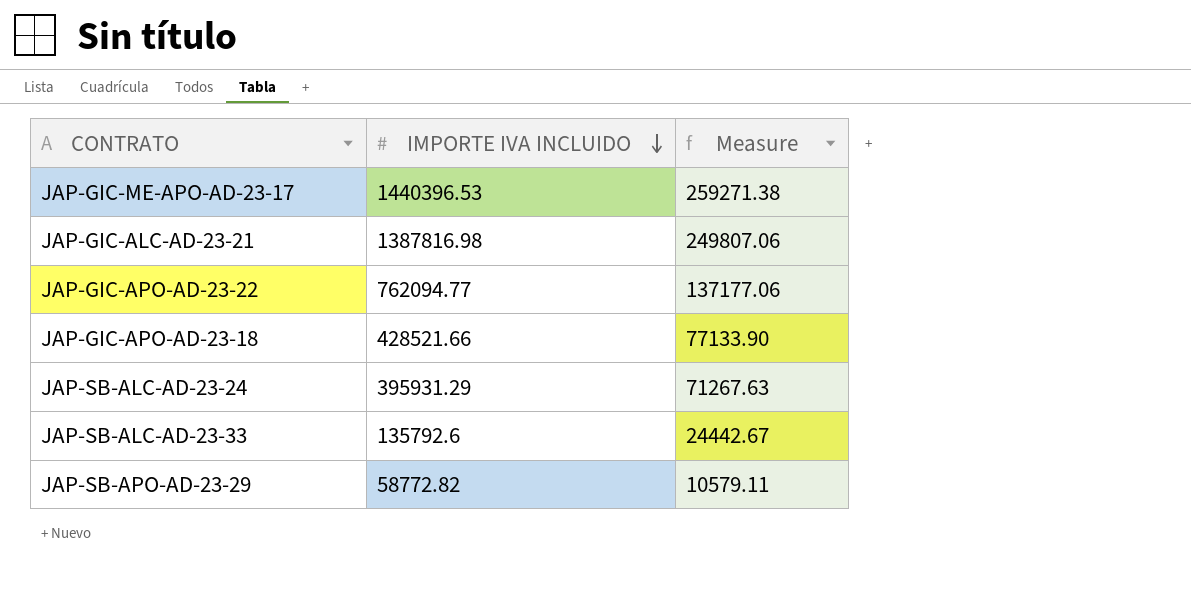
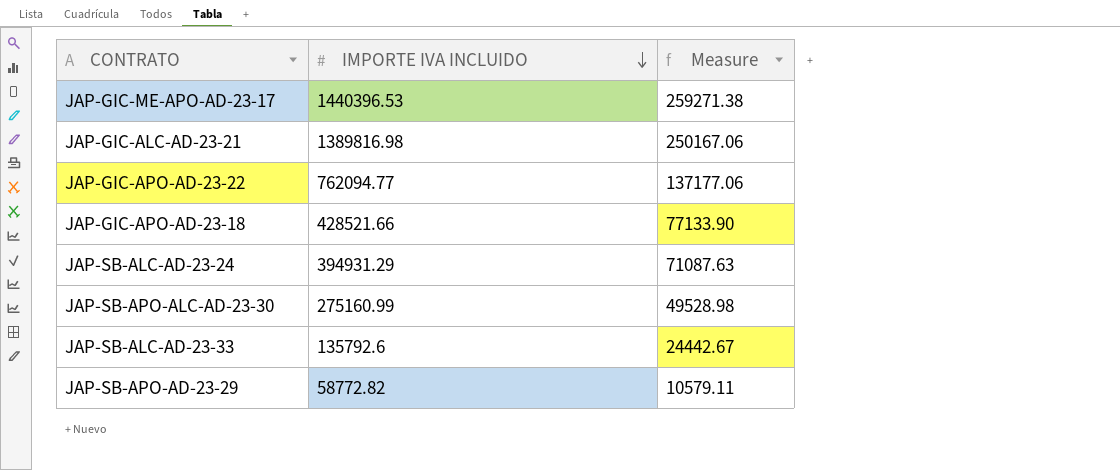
JAP-GIC-ALC-AD-23-21 | IMPORTE IVA INCLUIDO: 1387816.98 -> 1389816.98
JAP-GIC-ALC-AD-23-21 | Measure: 249807.06 -> 250167.06
JAP-SB-ALC-AD-23-24 | IMPORTE IVA INCLUIDO: 395931.29 -> 394931.29
JAP-SB-ALC-AD-23-24 | Measure: 71267.63 -> 71087.63
row JAP-SB-APO-ALC-AD-23-30: none -> 275160.99 | 49528.98

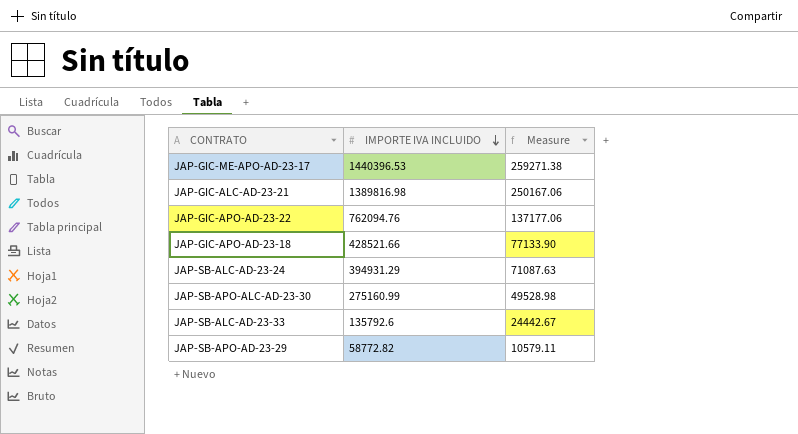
JAP-GIC-APO-AD-23-22 | IMPORTE IVA INCLUIDO: 762094.77 -> 762094.76

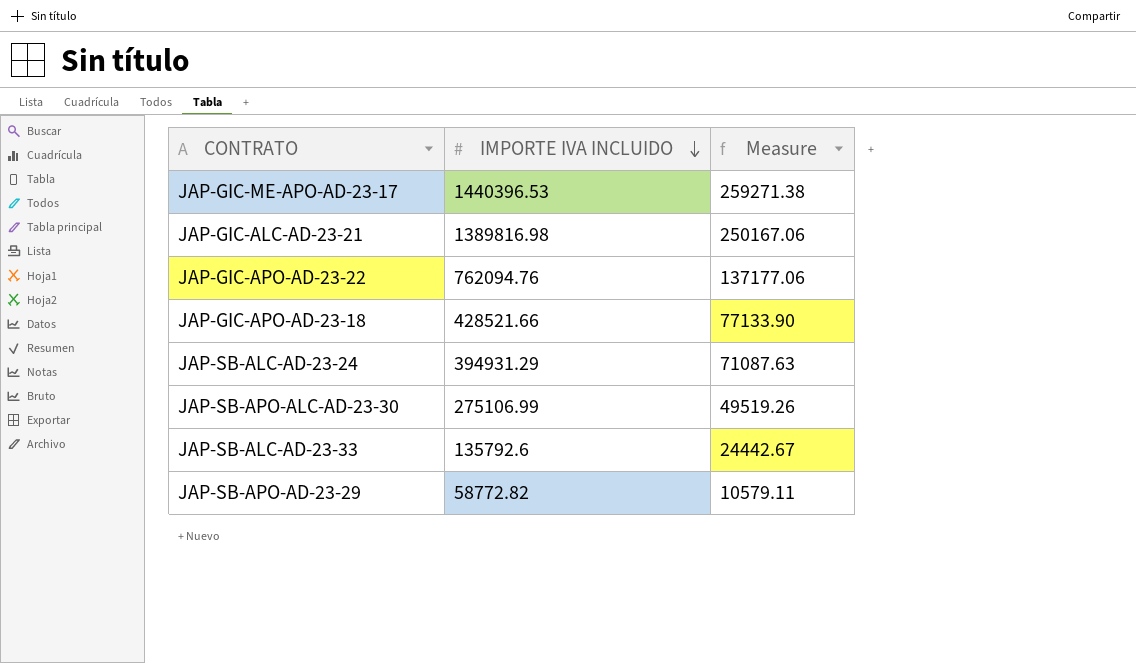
JAP-SB-APO-ALC-AD-23-30 | IMPORTE IVA INCLUIDO: 275160.99 -> 275106.99
JAP-SB-APO-ALC-AD-23-30 | Measure: 49528.98 -> 49519.26

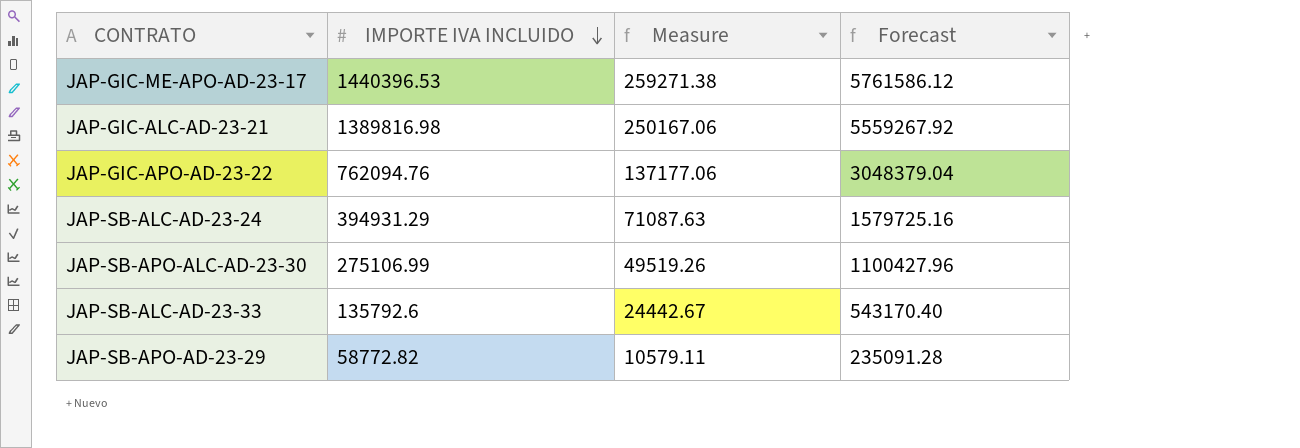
column Forecast | formula: none -> [IMPORTE IVA INCLUIDO] * 4
row JAP-GIC-APO-AD-23-18: 428521.66 | 77133.90 -> none

